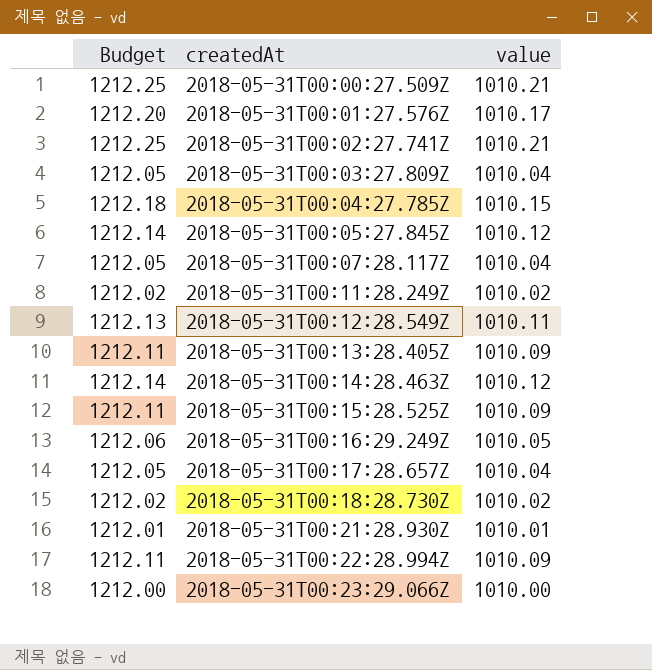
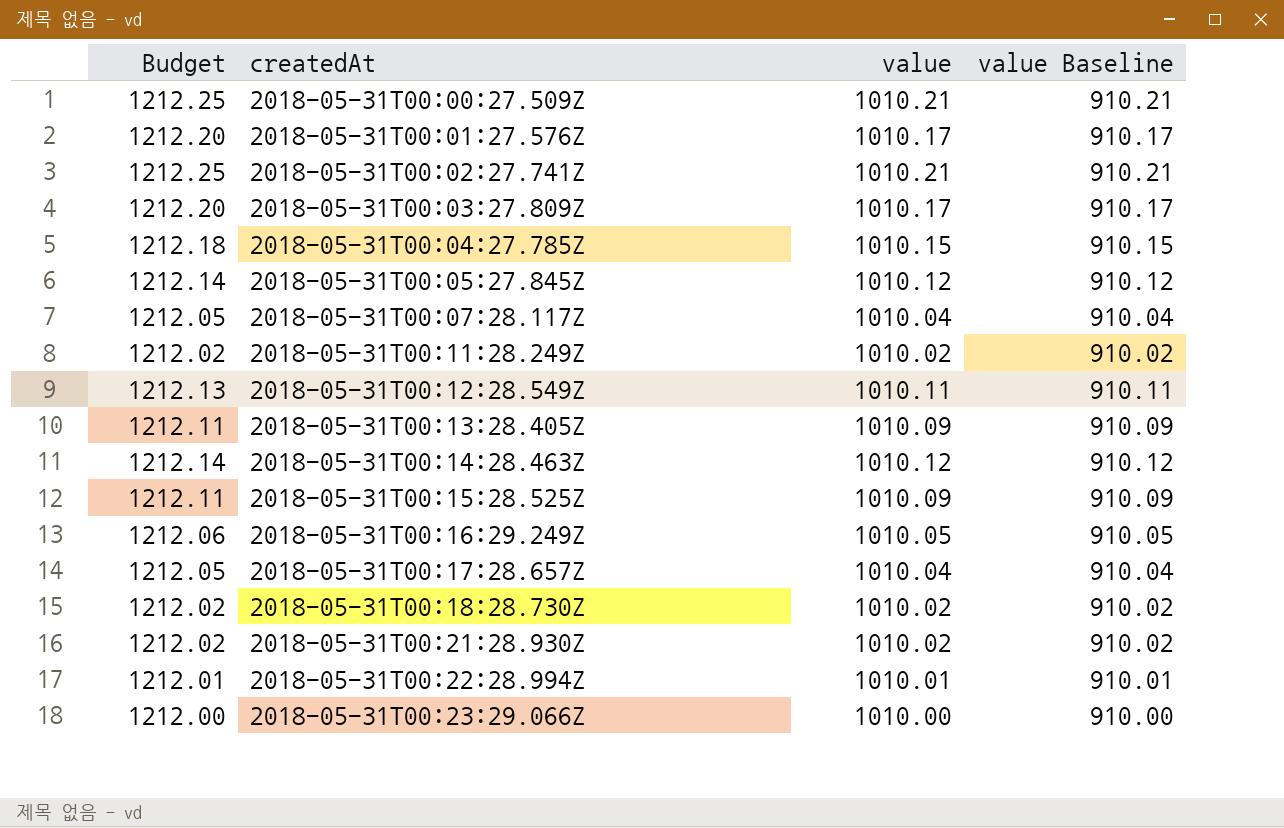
column value Baseline | formula: none -> [value] - 100
2018-05-31T00:03:27.809Z | Budget: 1212.05 -> 1212.20
2018-05-31T00:03:27.809Z | value: 1010.04 -> 1010.17
2018-05-31T00:21:28.930Z | Budget: 1212.01 -> 1212.02
2018-05-31T00:21:28.930Z | value: 1010.01 -> 1010.02
2018-05-31T00:22:28.994Z | Budget: 1212.11 -> 1212.01
2018-05-31T00:22:28.994Z | value: 1010.09 -> 1010.01

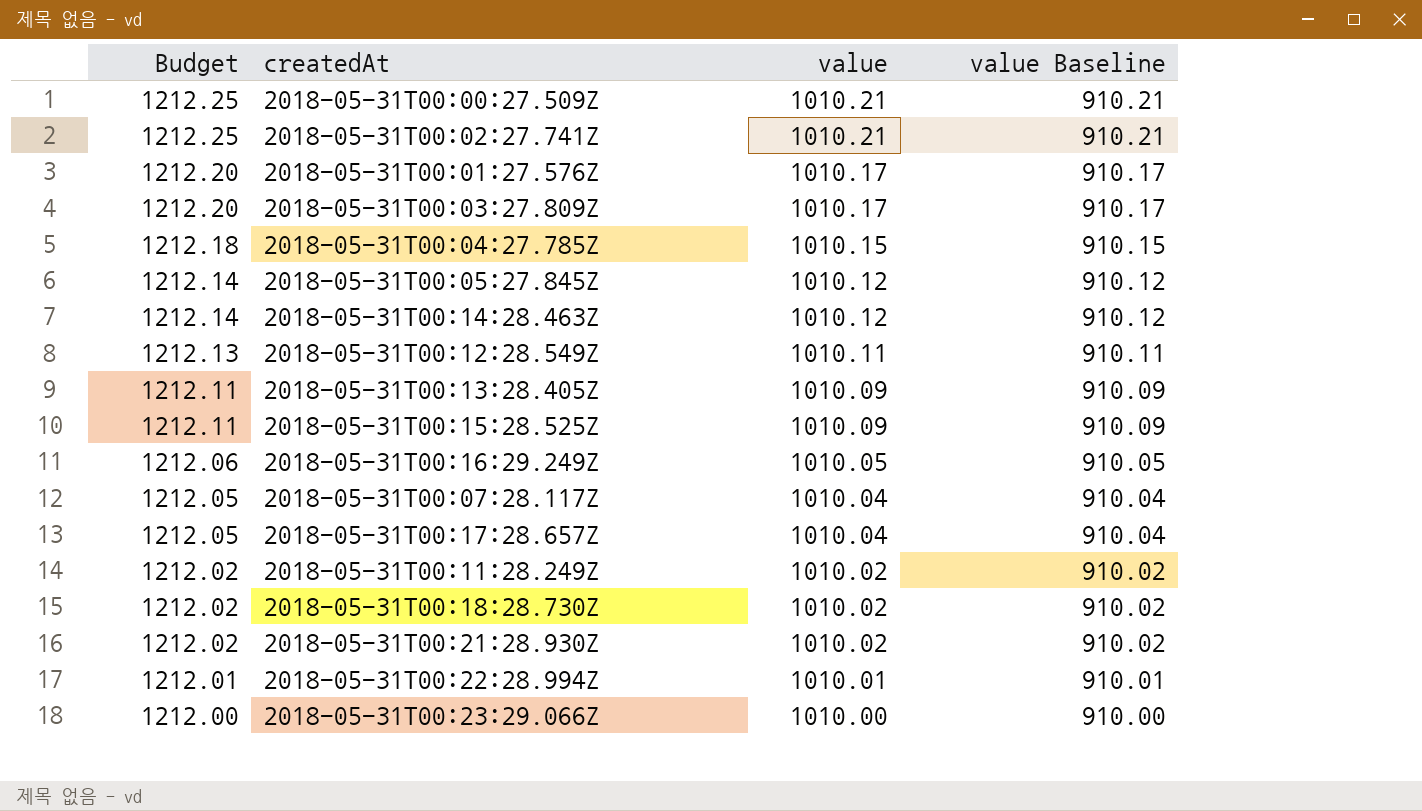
row order: createdAt ascending -> Budget descending

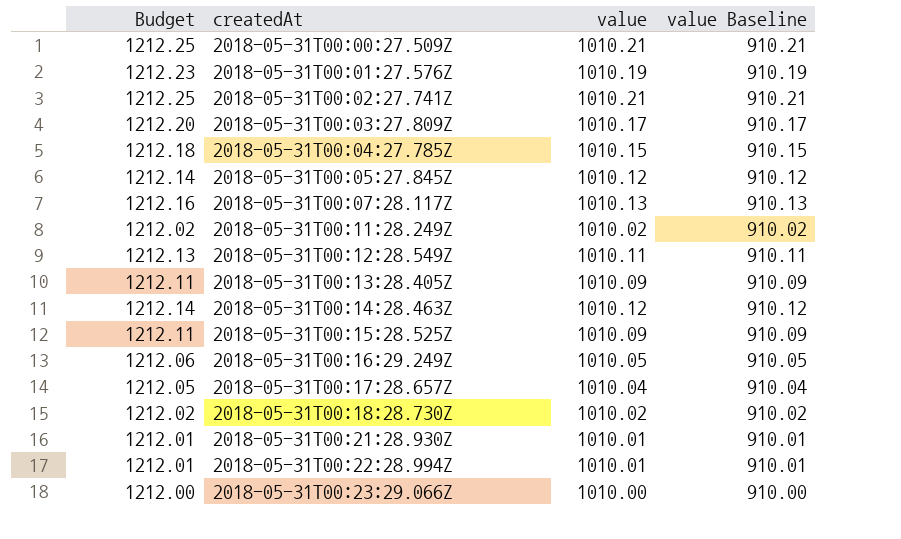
row order: Budget descending -> createdAt ascending
2018-05-31T00:01:27.576Z | Budget: 1212.20 -> 1212.23
2018-05-31T00:01:27.576Z | value: 1010.17 -> 1010.19
2018-05-31T00:01:27.576Z | value Baseline: 910.17 -> 910.19
2018-05-31T00:07:28.117Z | Budget: 1212.05 -> 1212.16
2018-05-31T00:07:28.117Z | value: 1010.04 -> 1010.13
2018-05-31T00:07:28.117Z | value Baseline: 910.04 -> 910.13
2018-05-31T00:21:28.930Z | Budget: 1212.02 -> 1212.01
2018-05-31T00:21:28.930Z | value: 1010.02 -> 1010.01
2018-05-31T00:21:28.930Z | value Baseline: 910.02 -> 910.01

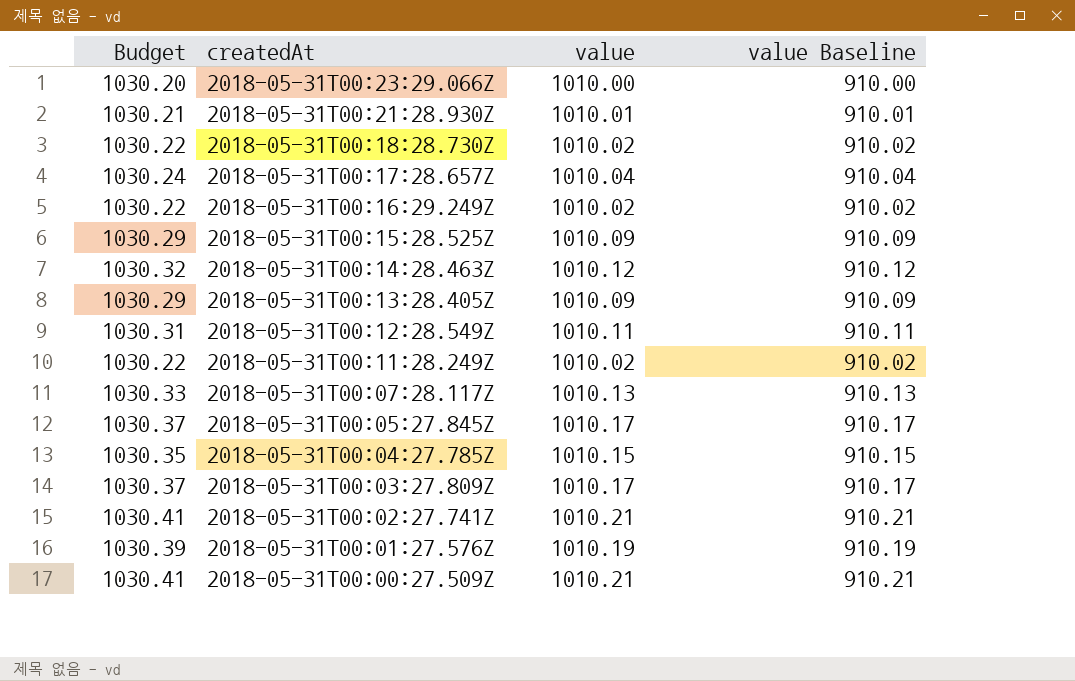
row order: createdAt ascending -> createdAt descending
column Budget | formula: [value] * 1.2 -> [value] * 1.02
row 2018-05-31T00:22:28.994Z: 1212.01 | 1010.01 | 910.01 -> none
2018-05-31T00:16:29.249Z | value: 1010.05 -> 1010.02
2018-05-31T00:16:29.249Z | value Baseline: 910.05 -> 910.02
2018-05-31T00:05:27.845Z | value: 1010.12 -> 1010.17
2018-05-31T00:05:27.845Z | value Baseline: 910.12 -> 910.17

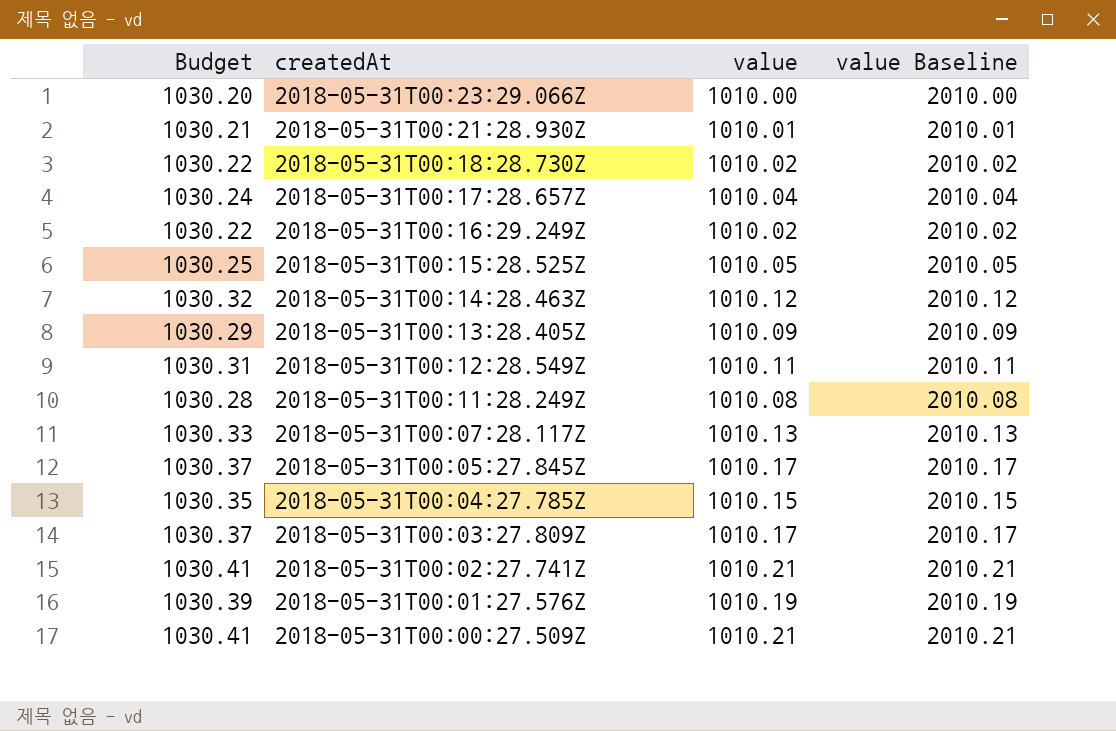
column value Baseline | formula: [value] - 100 -> [value] + 1000
2018-05-31T00:15:28.525Z | Budget: 1030.29 -> 1030.25
2018-05-31T00:15:28.525Z | value: 1010.09 -> 1010.05
2018-05-31T00:11:28.249Z | Budget: 1030.22 -> 1030.28
2018-05-31T00:11:28.249Z | value: 1010.02 -> 1010.08

